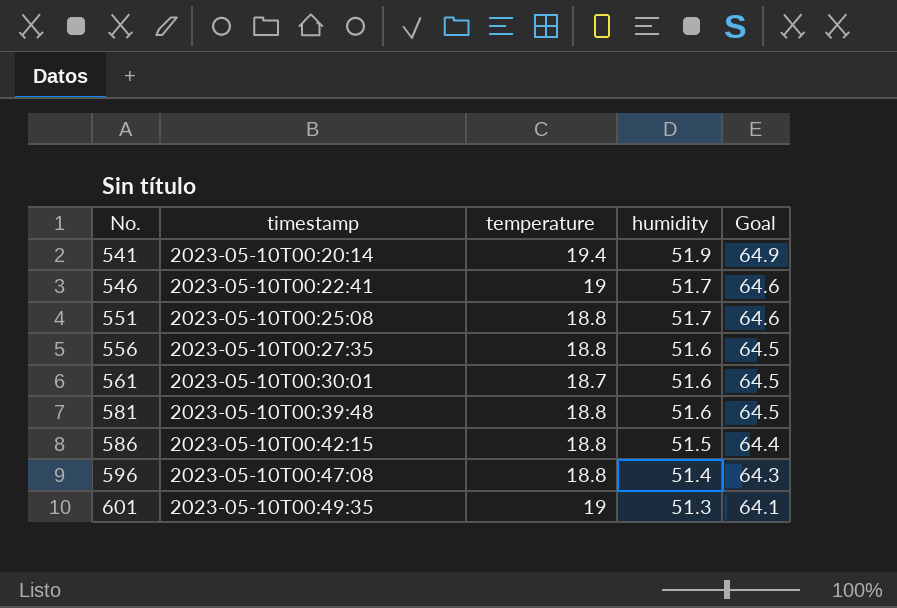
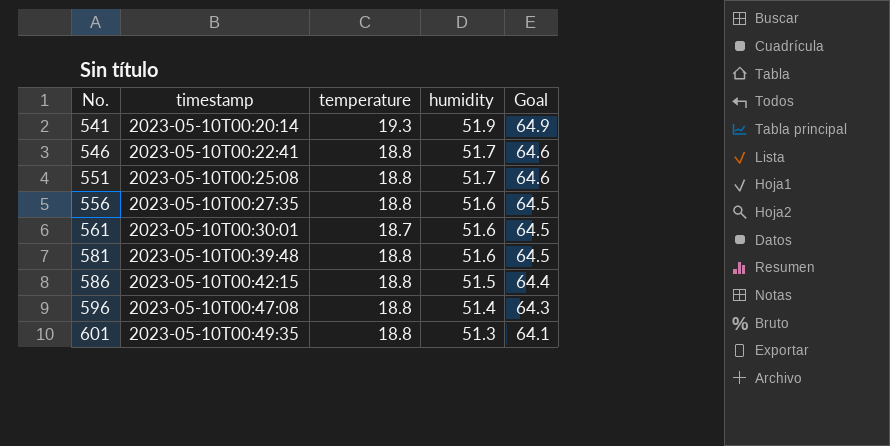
541 | temperature: 19.4 -> 19.3
546 | temperature: 19 -> 18.8
601 | temperature: 19 -> 18.8

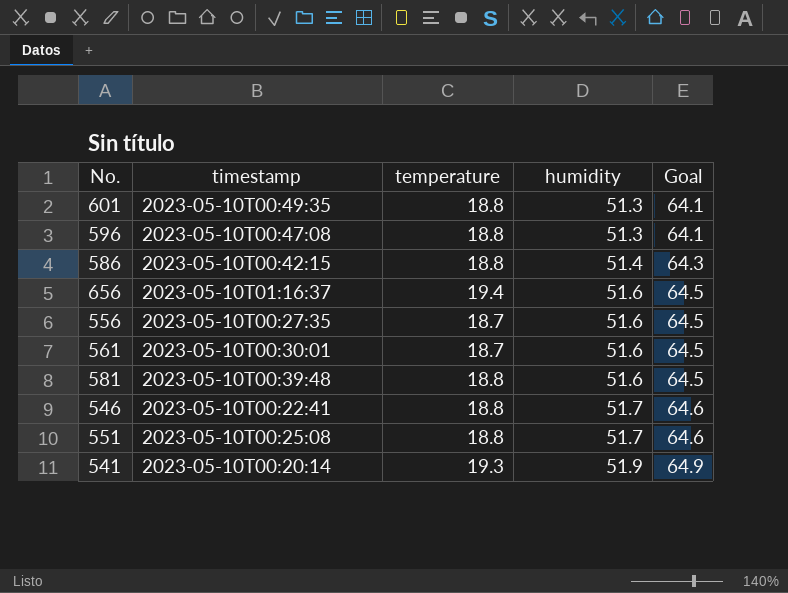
row order: No. ascending -> humidity ascending
596 | humidity: 51.4 -> 51.3
596 | Goal: 64.3 -> 64.1
586 | humidity: 51.5 -> 51.4
586 | Goal: 64.4 -> 64.3
row 656: none -> 2023-05-10T01:16:37 | 19.4 | 51.6 | 64.5
556 | temperature: 18.8 -> 18.7

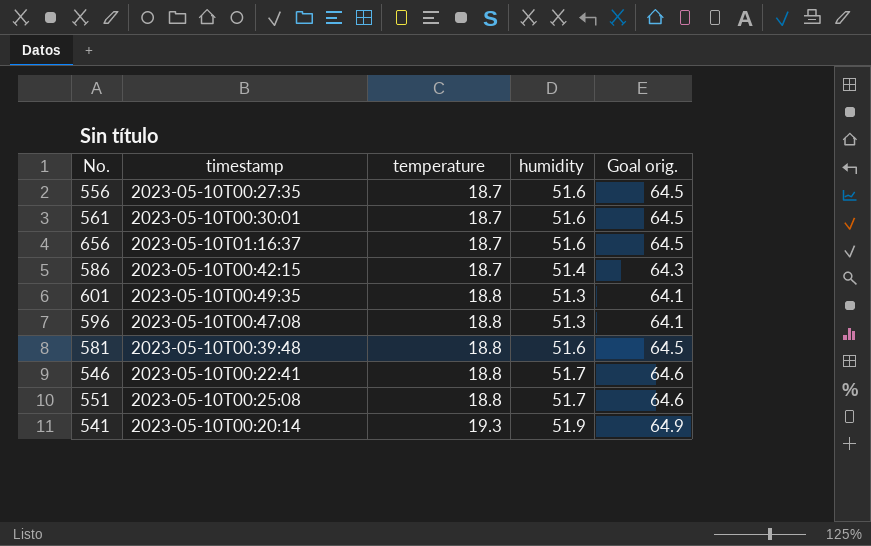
row order: humidity ascending -> temperature ascending
column name: Goal -> Goal orig.
656 | temperature: 19.4 -> 18.7
586 | temperature: 18.8 -> 18.7

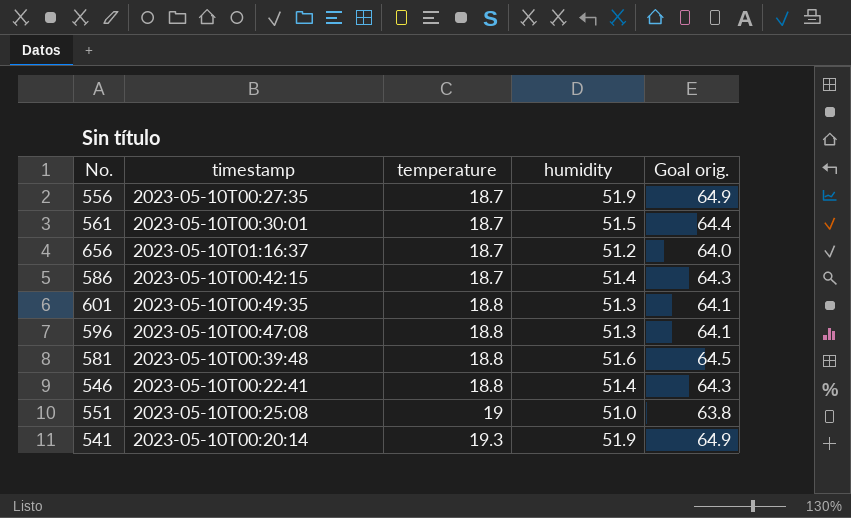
556 | humidity: 51.6 -> 51.9
556 | Goal orig.: 64.5 -> 64.9
561 | humidity: 51.6 -> 51.5
561 | Goal orig.: 64.5 -> 64.4
656 | humidity: 51.6 -> 51.2
656 | Goal orig.: 64.5 -> 64.0
546 | humidity: 51.7 -> 51.4
546 | Goal orig.: 64.6 -> 64.3
551 | temperature: 18.8 -> 19
551 | humidity: 51.7 -> 51.0
551 | Goal orig.: 64.6 -> 63.8

